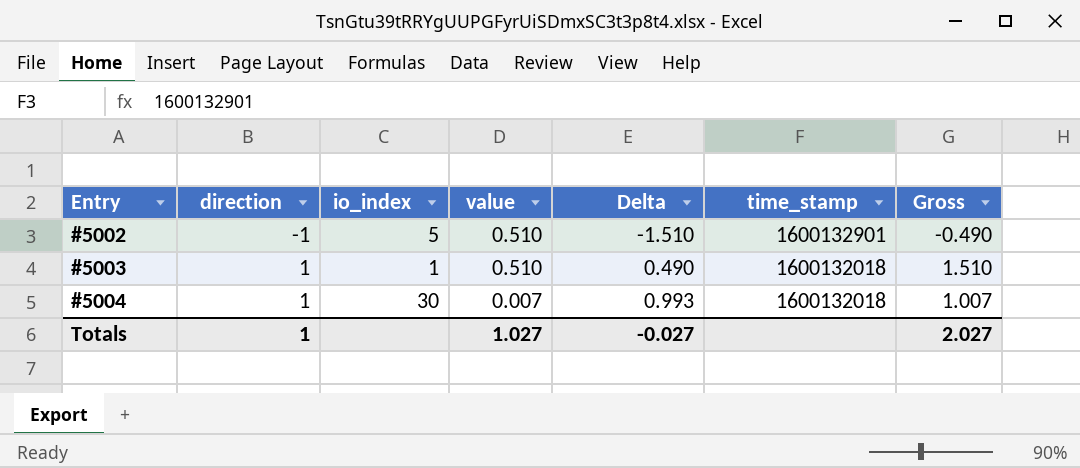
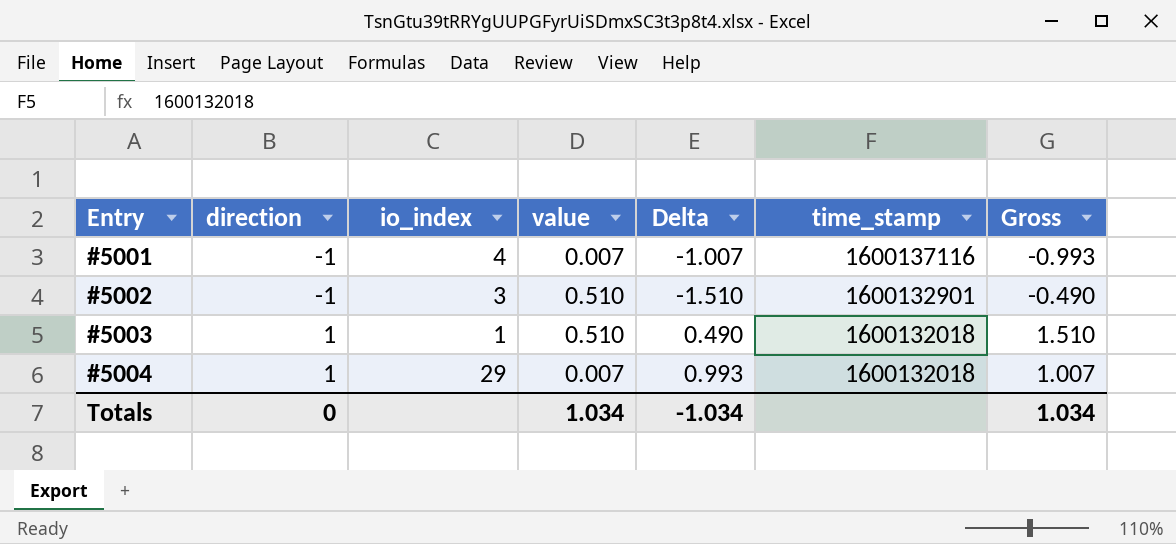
row #5001: none -> -1 | 4 | 0.007 | -1.007 | 1600137116 | -0.993
#5002 | io_index: 5 -> 3
#5004 | io_index: 30 -> 29
Totals | direction: 1 -> 0
Totals | value: 1.027 -> 1.034
Totals | Delta: -0.027 -> -1.034
Totals | Gross: 2.027 -> 1.034

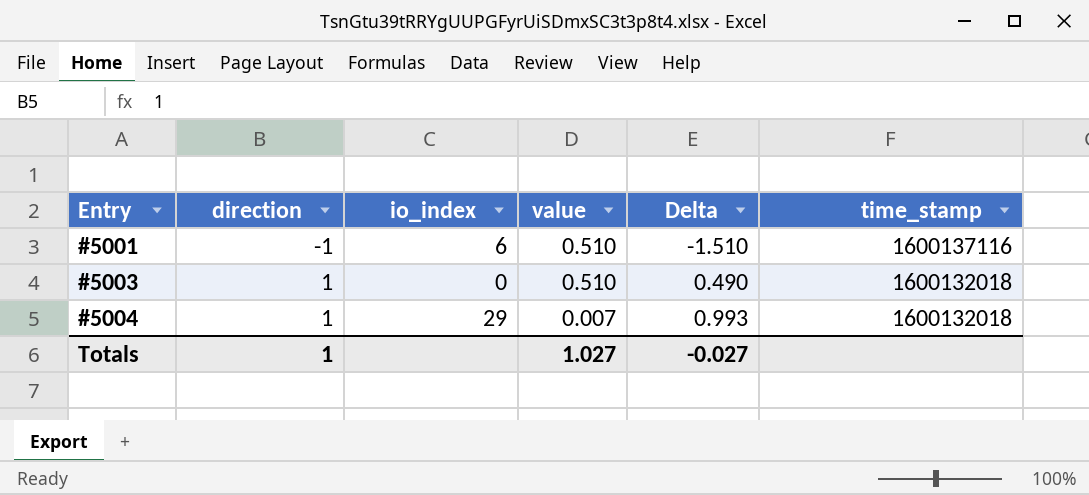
column Gross | formula: [direction] + [value] -> none
row #5002: -1 | 3 | 0.510 | -1.510 | 1600132901 | -0.490 -> none
#5001 | io_index: 4 -> 6
#5001 | value: 0.007 -> 0.510
#5001 | Delta: -1.007 -> -1.510
#5003 | io_index: 1 -> 0
Totals | direction: 0 -> 1
Totals | value: 1.034 -> 1.027
Totals | Delta: -1.034 -> -0.027

